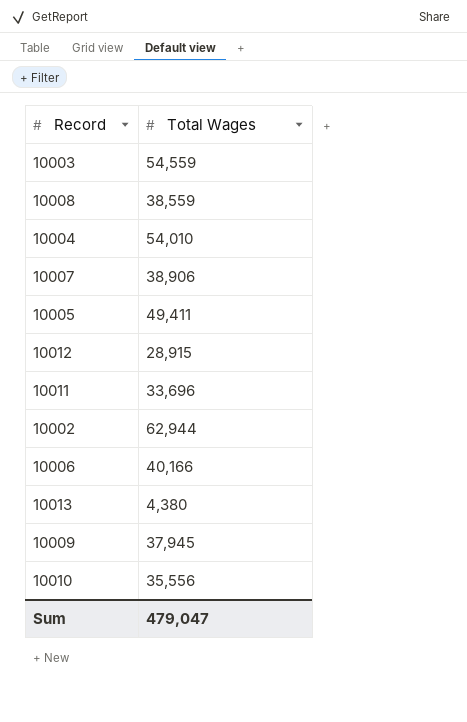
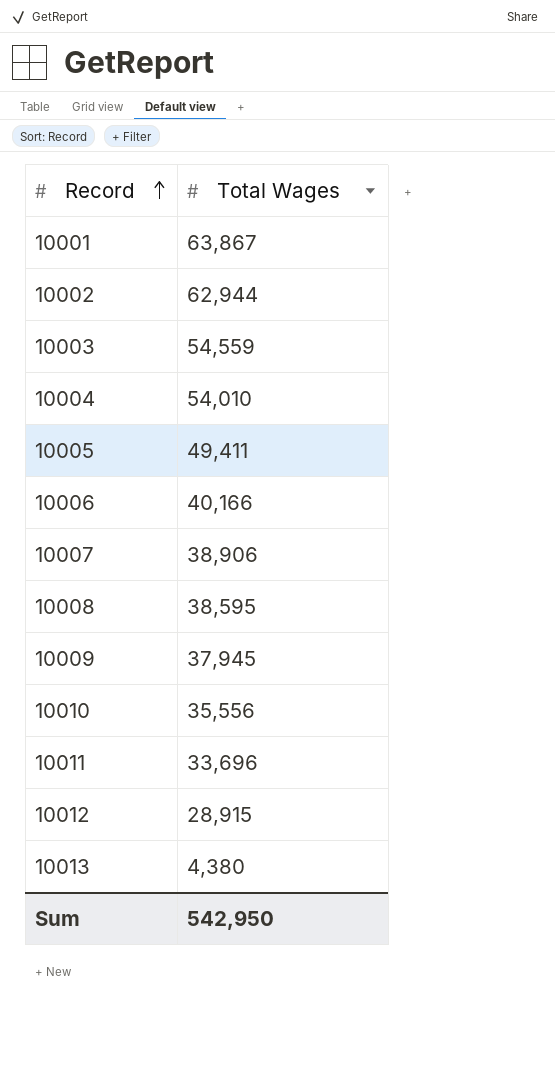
row order: none -> Record ascending
row 10001: none -> 63,867
10008 | Total Wages: 38,559 -> 38,595
Sum | Total Wages: 479,047 -> 542,950

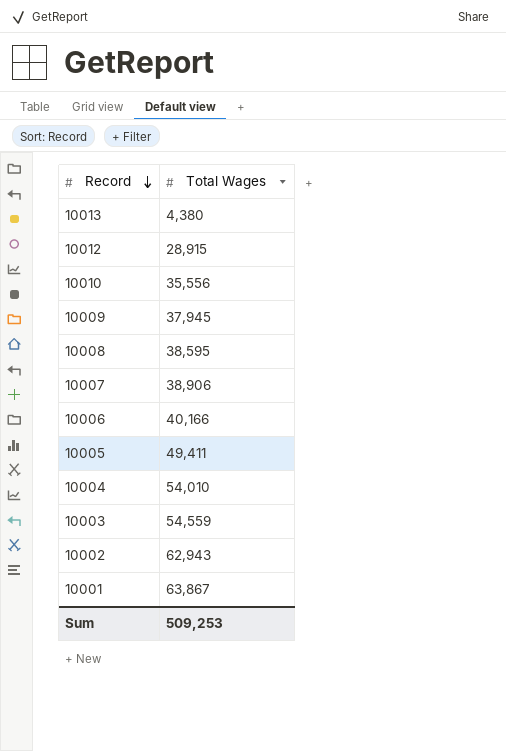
row order: Record ascending -> Record descending
row 10011: 33,696 -> none
10002 | Total Wages: 62,944 -> 62,943
Sum | Total Wages: 542,950 -> 509,253

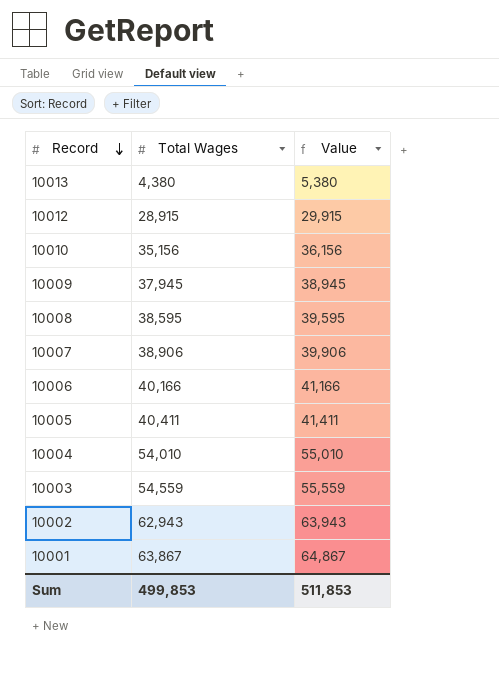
column Value | formula: none -> [Total Wages] + 1000
10010 | Total Wages: 35,556 -> 35,156
10005 | Total Wages: 49,411 -> 40,411
Sum | Total Wages: 509,253 -> 499,853

